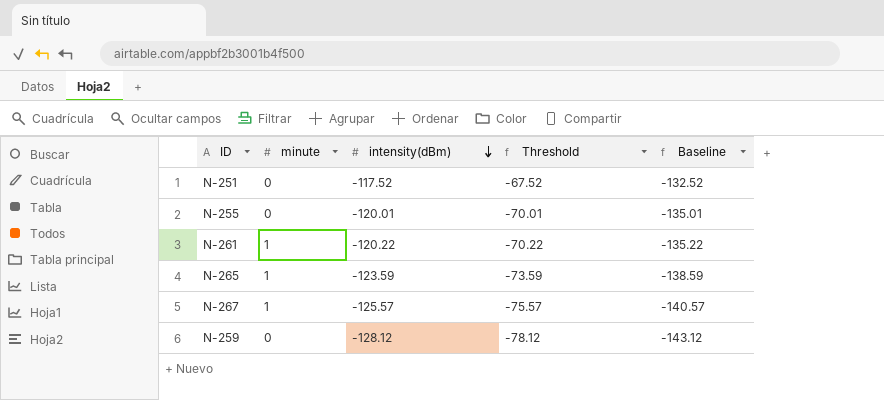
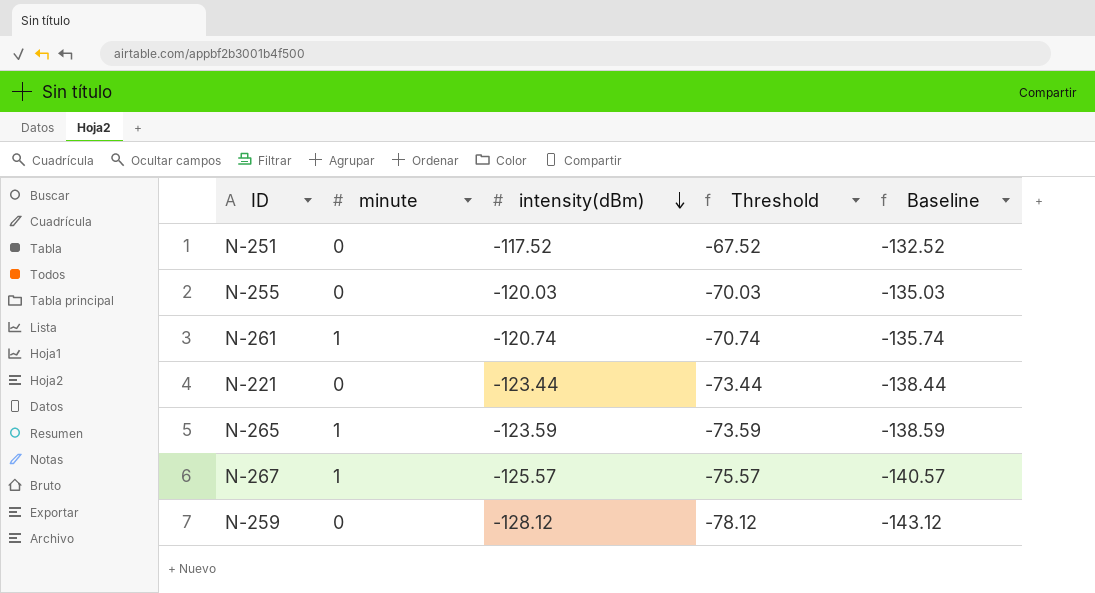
N-255 | intensity(dBm): -120.01 -> -120.03
N-255 | Threshold: -70.01 -> -70.03
N-255 | Baseline: -135.01 -> -135.03
N-261 | intensity(dBm): -120.22 -> -120.74
N-261 | Threshold: -70.22 -> -70.74
N-261 | Baseline: -135.22 -> -135.74
row N-221: none -> 0 | -123.44 | -73.44 | -138.44

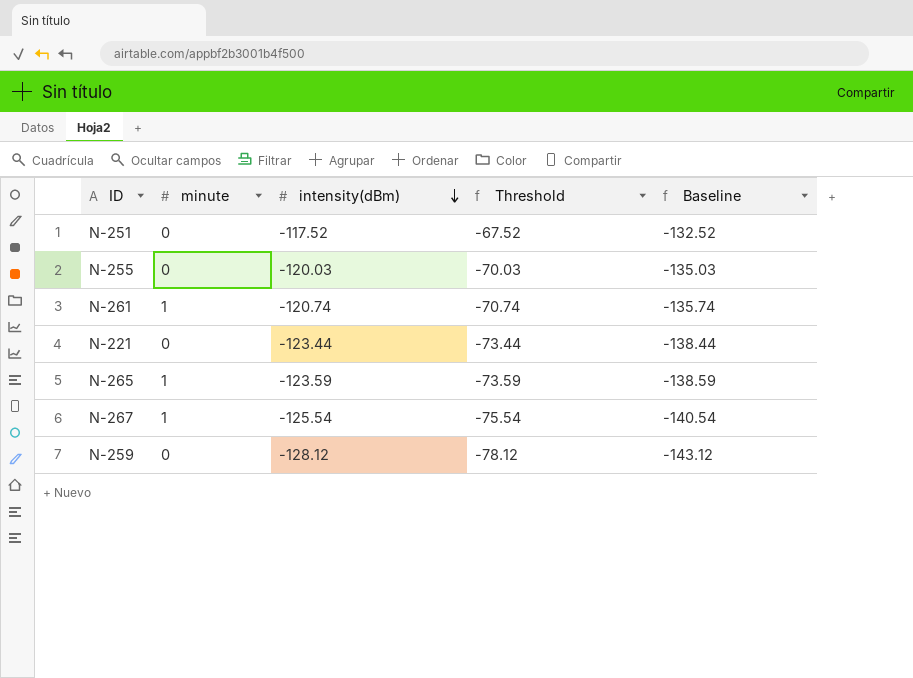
N-267 | intensity(dBm): -125.57 -> -125.54
N-267 | Threshold: -75.57 -> -75.54
N-267 | Baseline: -140.57 -> -140.54

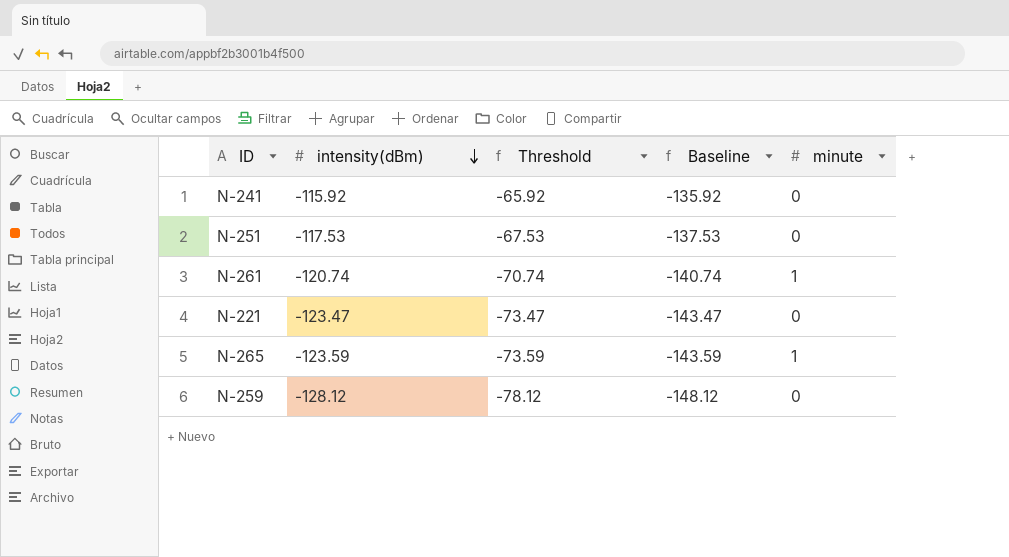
column Baseline | formula: [intensity(dBm)] - 15 -> [intensity(dBm)] - 20
column minute | position: 2 -> 5
row N-255: 0 | -120.03 | -70.03 | -135.03 -> none
row N-267: 1 | -125.54 | -75.54 | -140.54 -> none
row N-241: none -> -115.92 | -65.92 | -135.92 | 0
N-251 | intensity(dBm): -117.52 -> -117.53
N-251 | Threshold: -67.52 -> -67.53
N-221 | intensity(dBm): -123.44 -> -123.47
N-221 | Threshold: -73.44 -> -73.47

